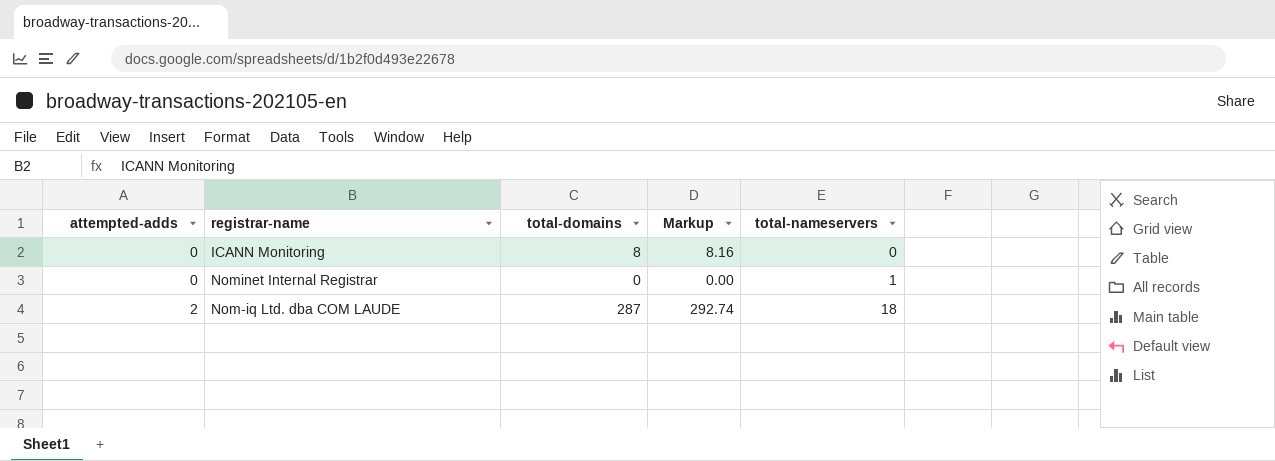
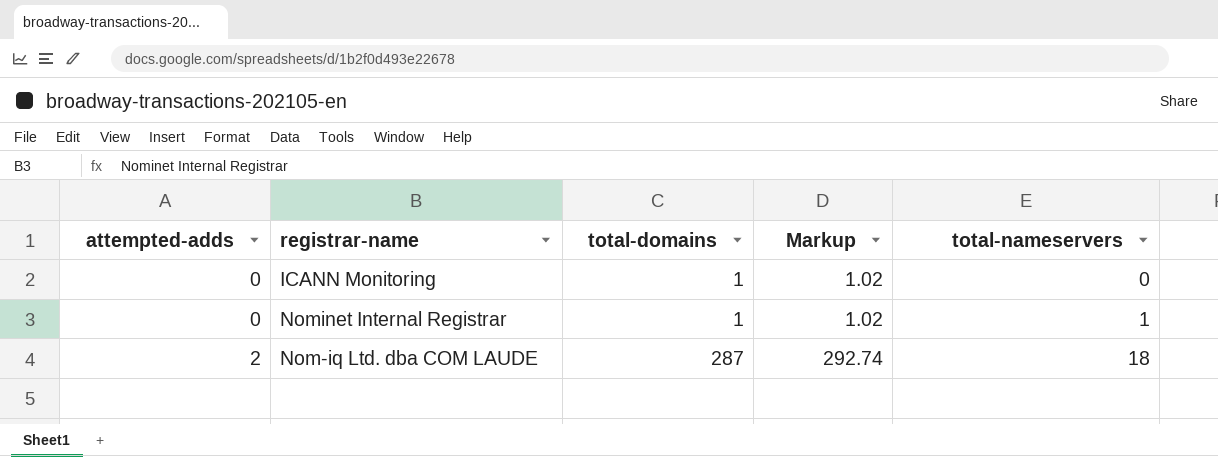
ICANN Monitoring | total-domains: 8 -> 1
ICANN Monitoring | Markup: 8.16 -> 1.02
Nominet Internal Registrar | total-domains: 0 -> 1
Nominet Internal Registrar | Markup: 0.00 -> 1.02

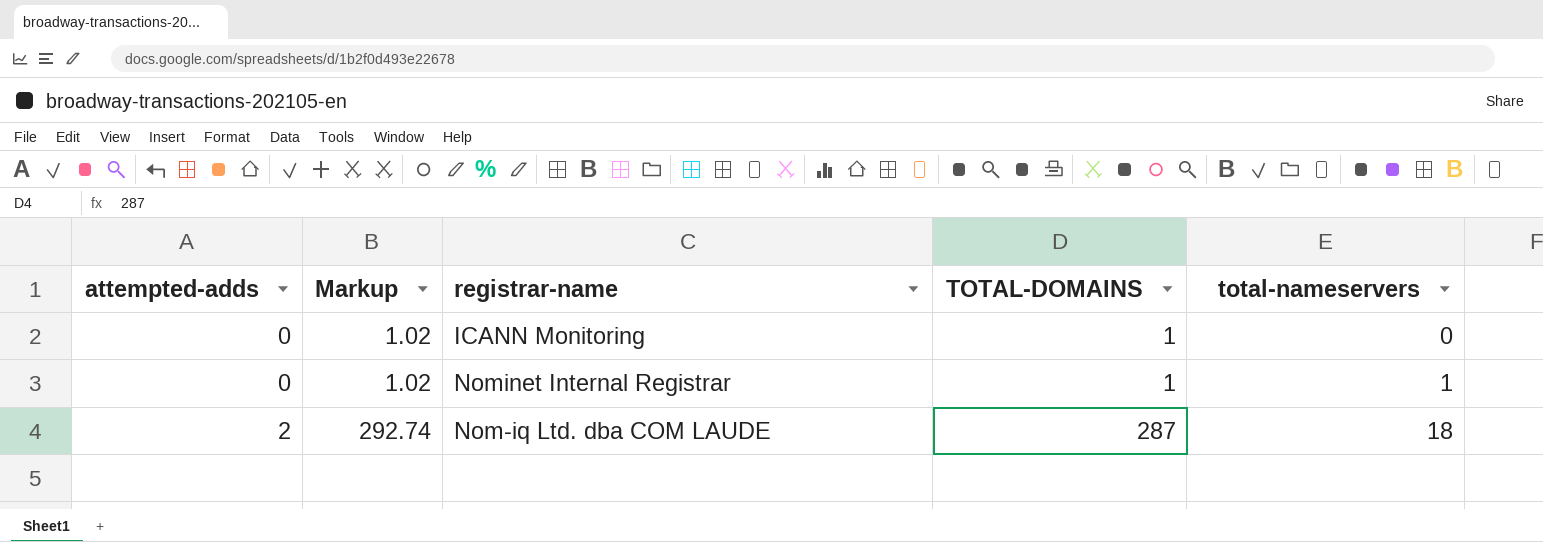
column Markup | position: 4 -> 2
column name: total-domains -> TOTAL-DOMAINS

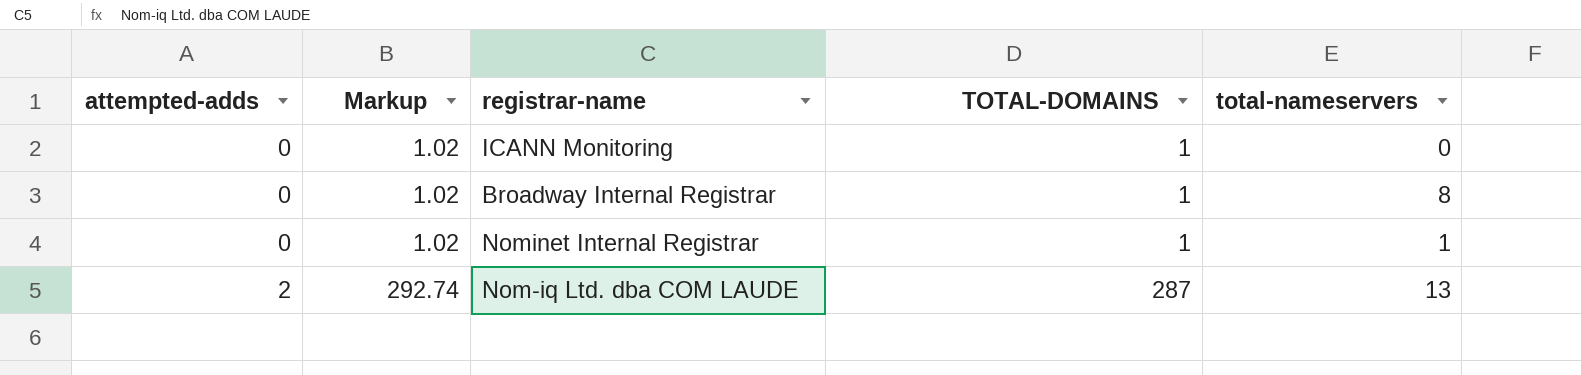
row Broadway Internal Registrar: none -> 0 | 1.02 | 1 | 8
Nom-iq Ltd. dba COM LAUDE | total-nameservers: 18 -> 13

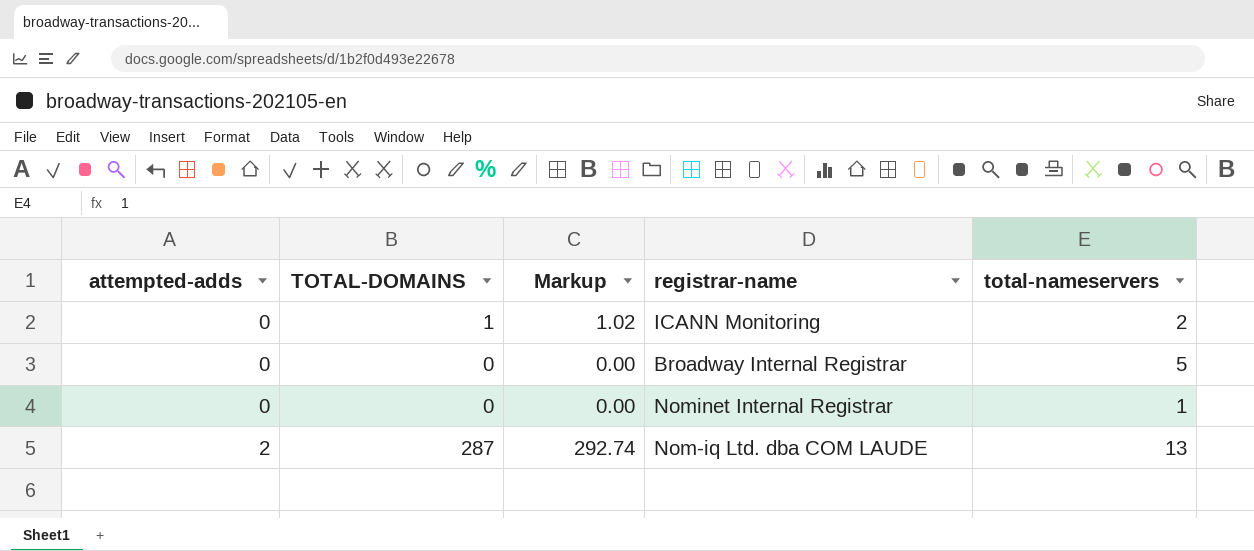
column TOTAL-DOMAINS | position: 4 -> 2
ICANN Monitoring | total-nameservers: 0 -> 2
Broadway Internal Registrar | TOTAL-DOMAINS: 1 -> 0
Broadway Internal Registrar | Markup: 1.02 -> 0.00
Broadway Internal Registrar | total-nameservers: 8 -> 5
Nominet Internal Registrar | TOTAL-DOMAINS: 1 -> 0
Nominet Internal Registrar | Markup: 1.02 -> 0.00

